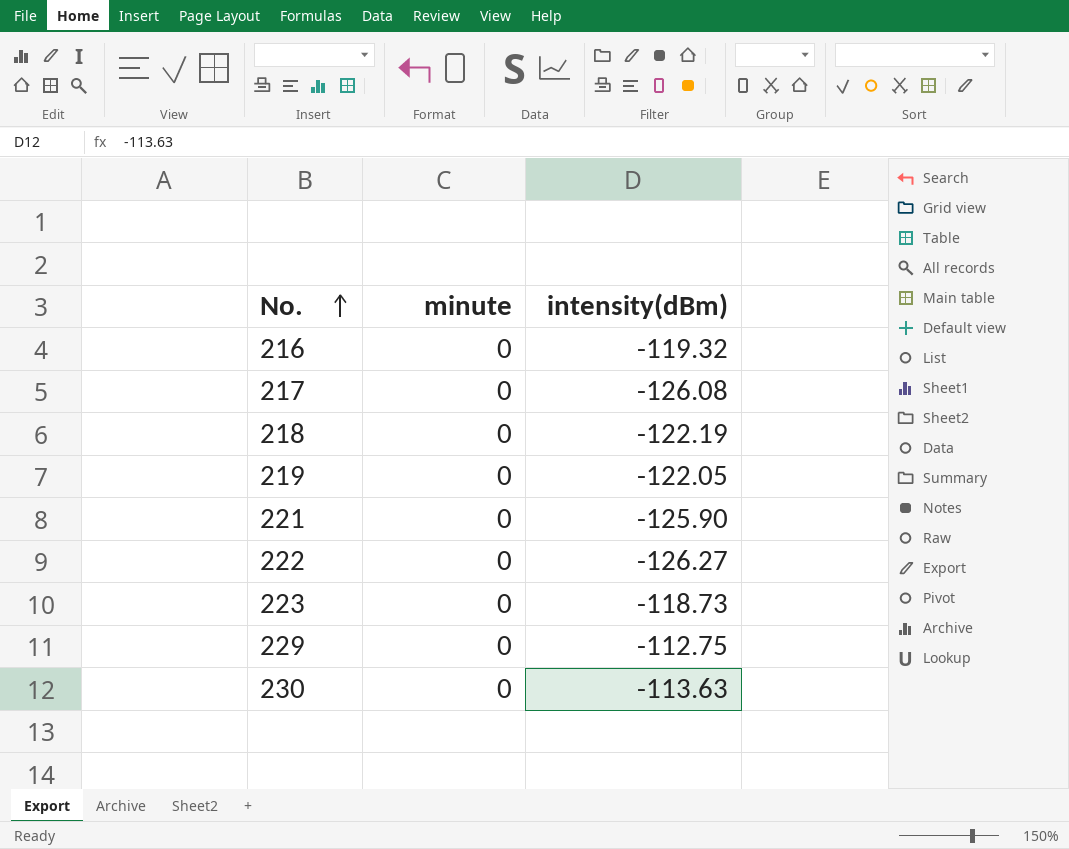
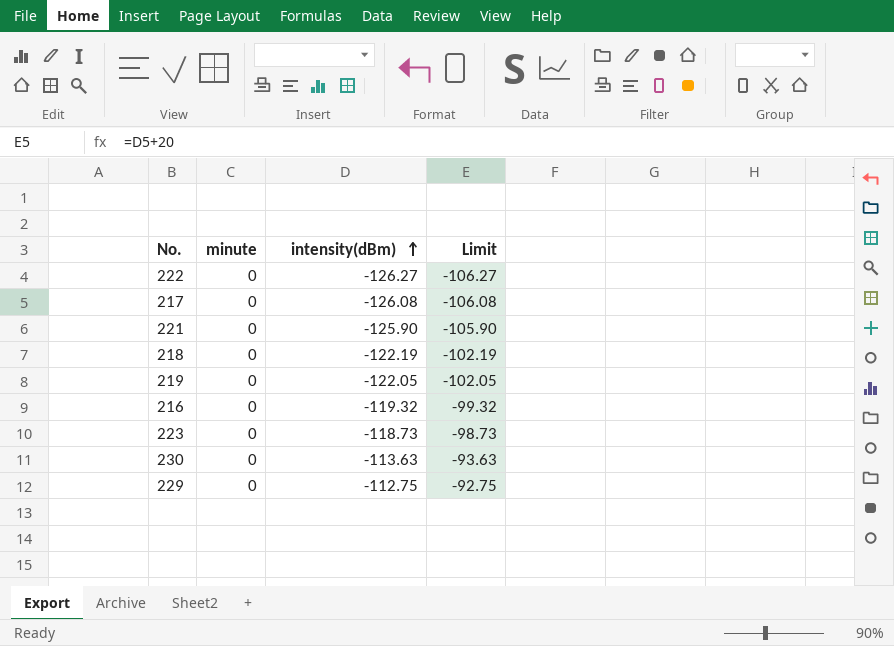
row order: No. ascending -> intensity(dBm) ascending
column Limit | formula: none -> [intensity(dBm)] + 20

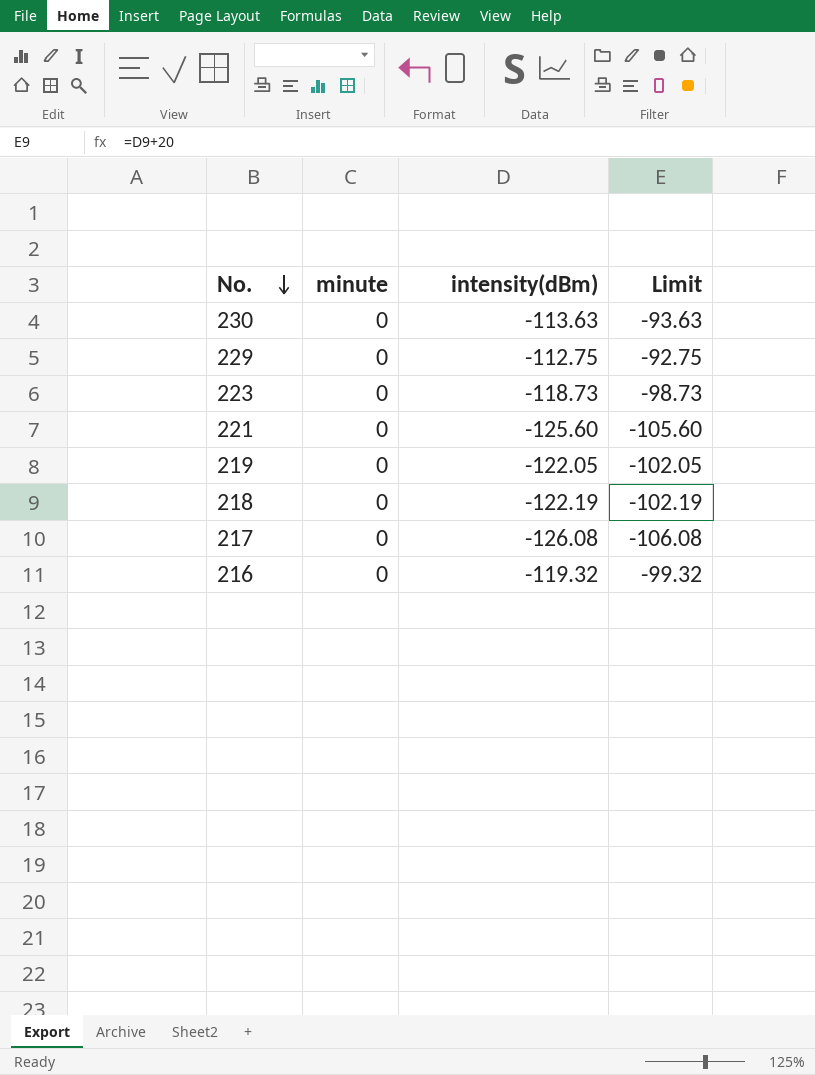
row order: intensity(dBm) ascending -> No. descending
row 222: 0 | -126.27 | -106.27 -> none
221 | intensity(dBm): -125.90 -> -125.60
221 | Limit: -105.90 -> -105.60

